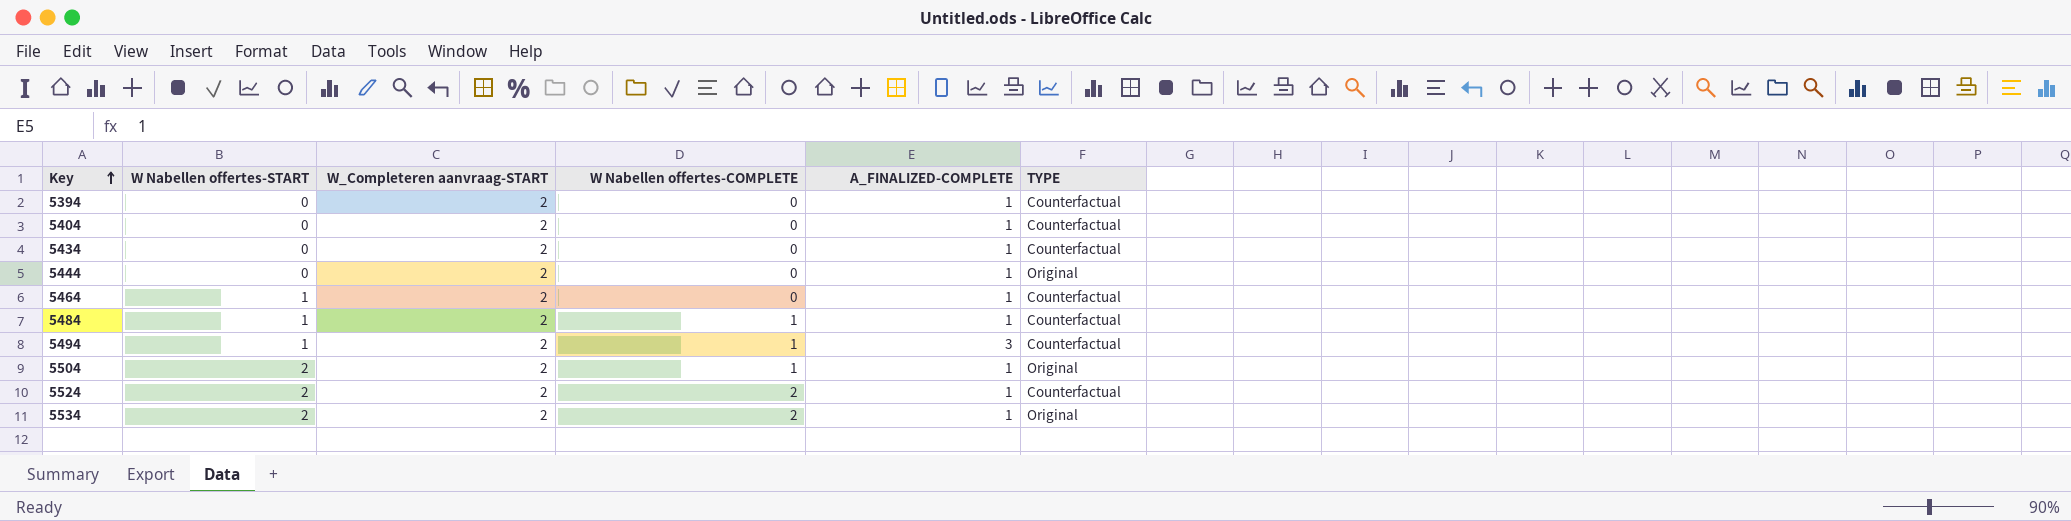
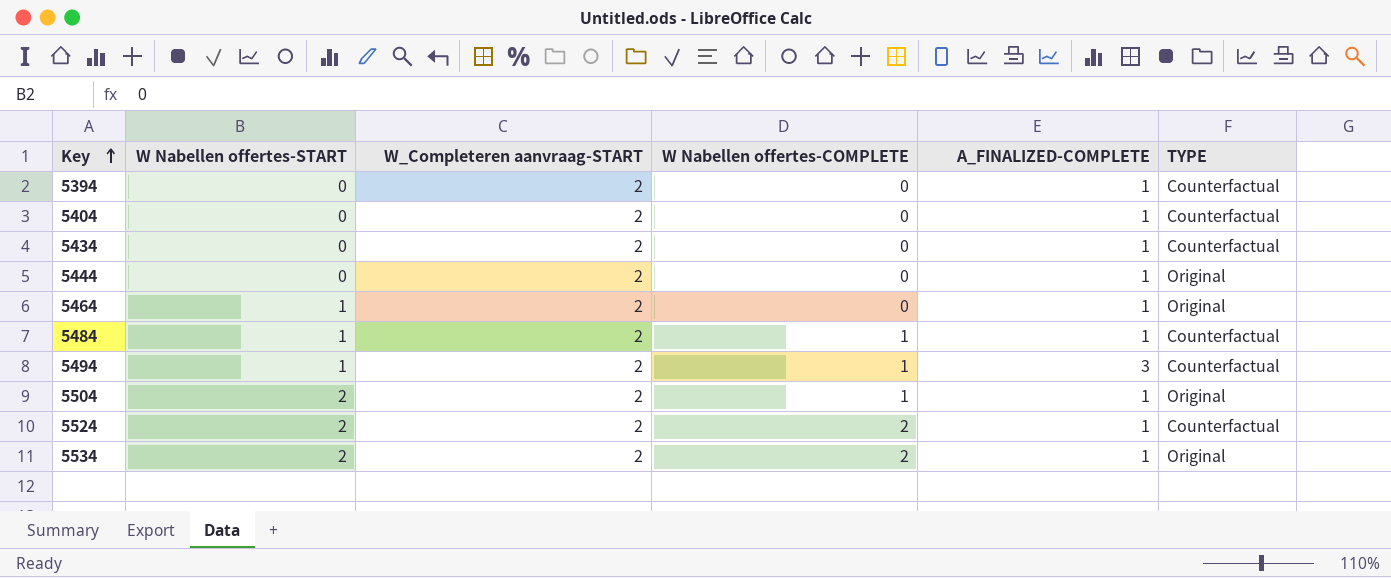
5464 | TYPE: Counterfactual -> Original

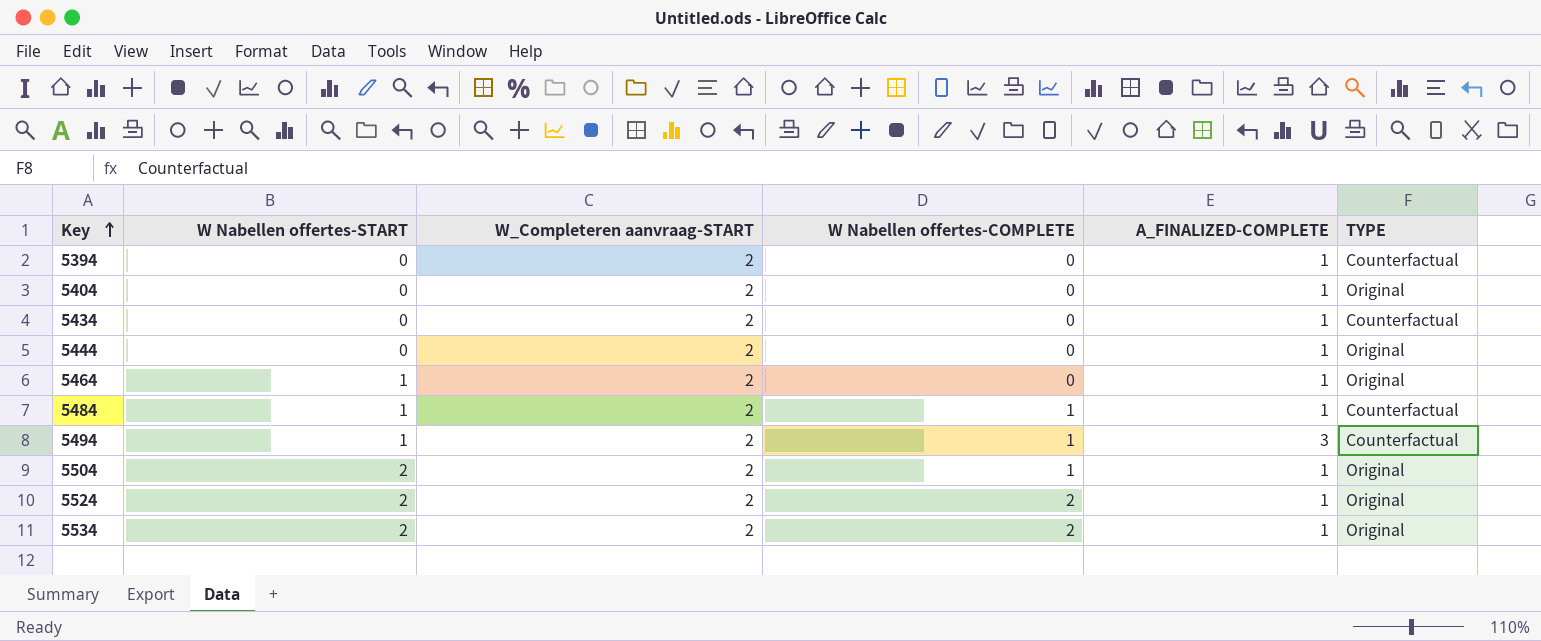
5404 | TYPE: Counterfactual -> Original
5524 | TYPE: Counterfactual -> Original

